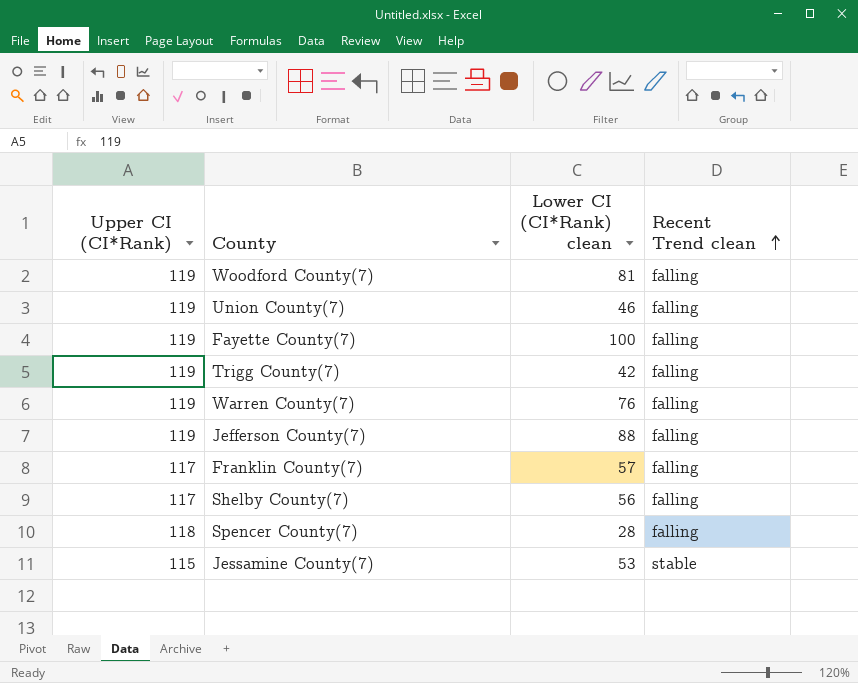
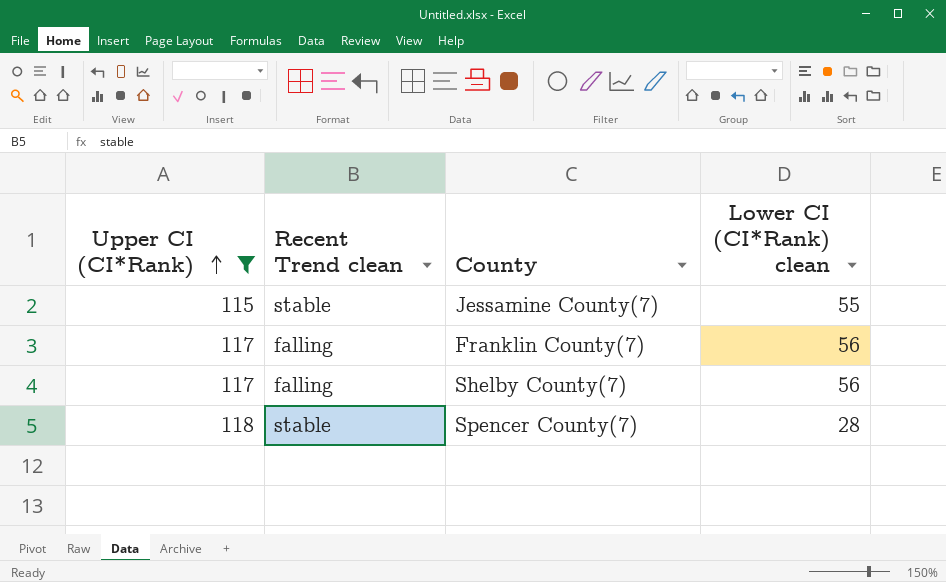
filter: none -> Upper CI (CI*Rank) != 119
row order: Recent Trend clean ascending -> Upper CI (CI*Rank) ascending
column Recent Trend clean | position: 4 -> 2
Jessamine County(7) | Lower CI (CI*Rank) clean: 53 -> 55
Franklin County(7) | Lower CI (CI*Rank) clean: 57 -> 56
Spencer County(7) | Recent Trend clean: falling -> stable

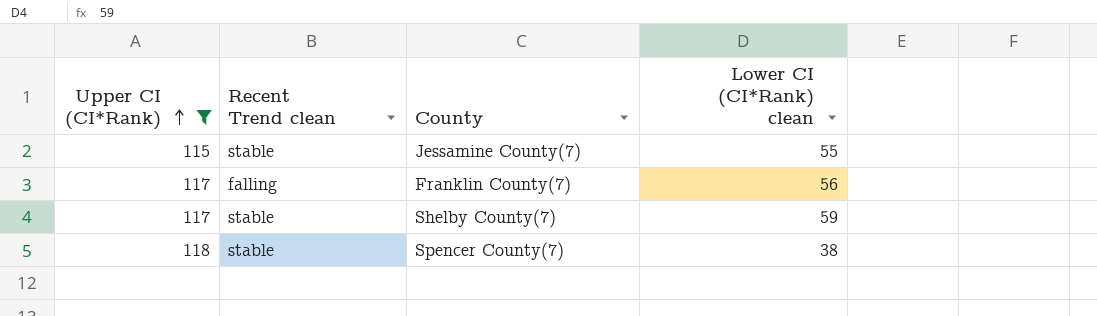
Shelby County(7) | Recent Trend clean: falling -> stable
Shelby County(7) | Lower CI (CI*Rank) clean: 56 -> 59
Spencer County(7) | Lower CI (CI*Rank) clean: 28 -> 38

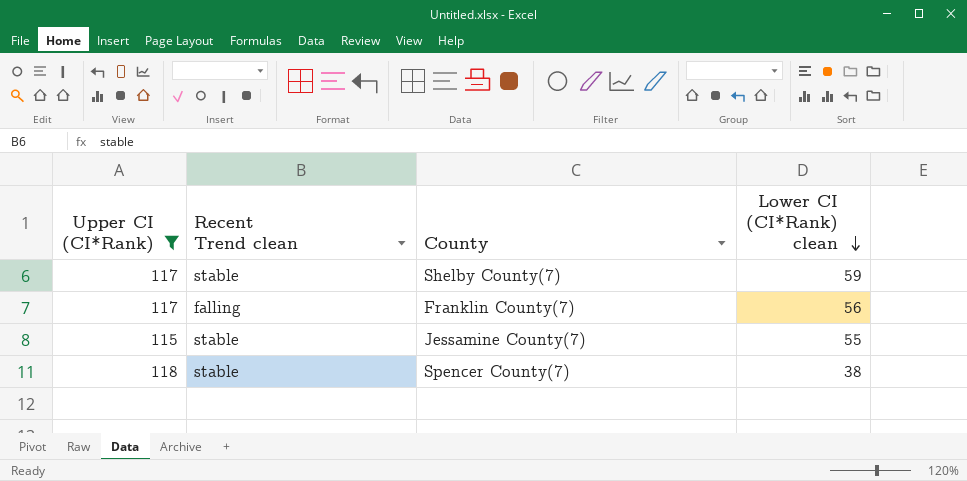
row order: Upper CI (CI*Rank) ascending -> Lower CI (CI*Rank) clean descending

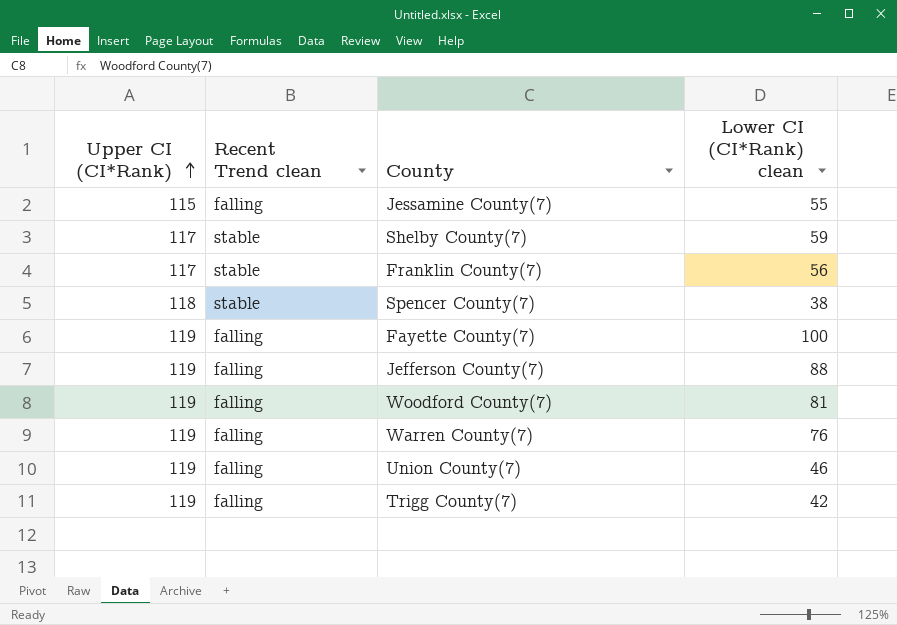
filter: Upper CI (CI*Rank) != 119 -> none
row order: Lower CI (CI*Rank) clean descending -> Upper CI (CI*Rank) ascending
Jessamine County(7) | Recent Trend clean: stable -> falling
Franklin County(7) | Recent Trend clean: falling -> stable

